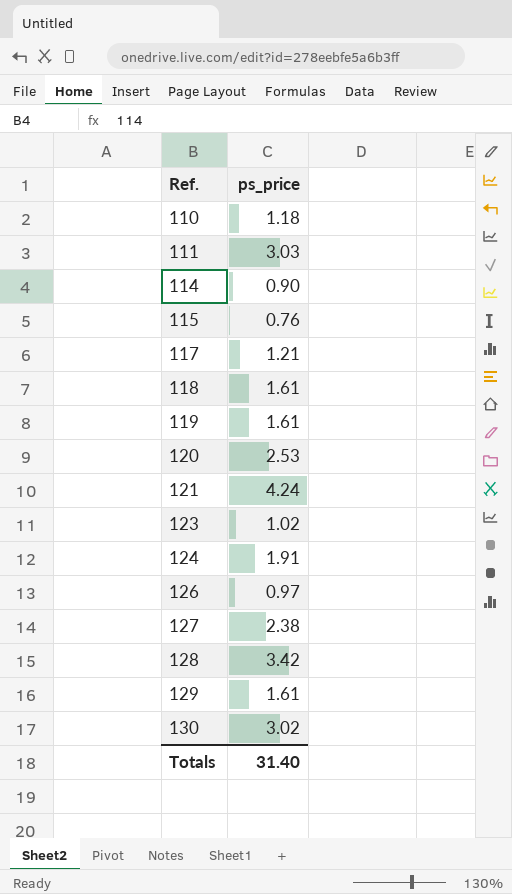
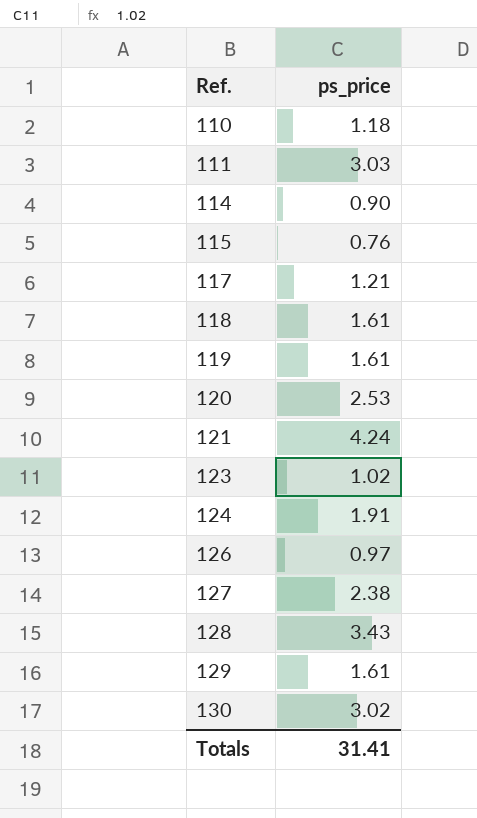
128 | ps_price: 3.42 -> 3.43
Totals | ps_price: 31.40 -> 31.41

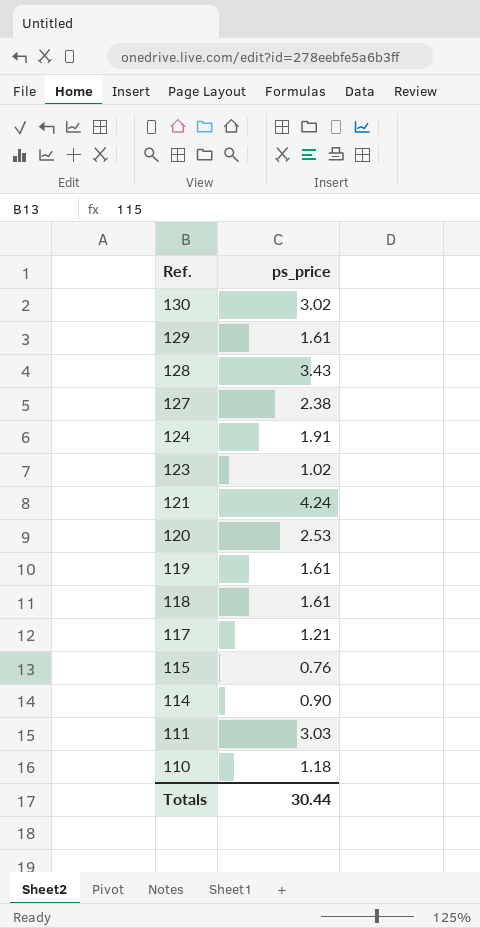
row order: Ref. ascending -> Ref. descending
row 126: 0.97 -> none
Totals | ps_price: 31.41 -> 30.44

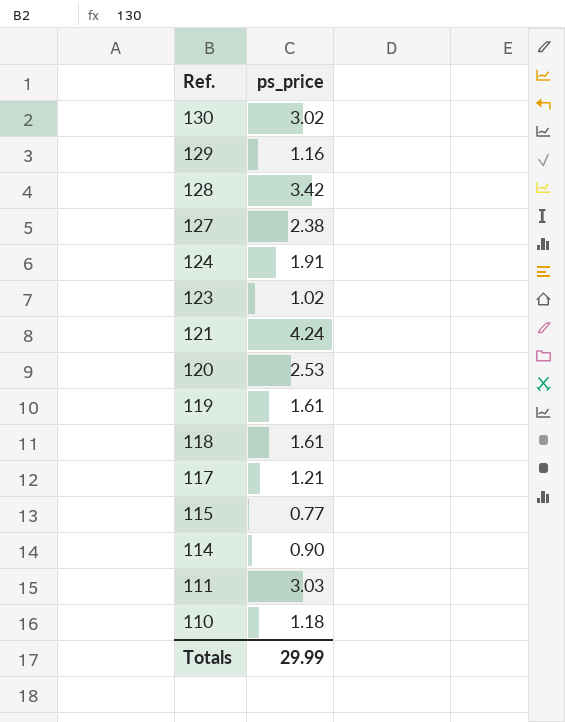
129 | ps_price: 1.61 -> 1.16
128 | ps_price: 3.43 -> 3.42
115 | ps_price: 0.76 -> 0.77
Totals | ps_price: 30.44 -> 29.99

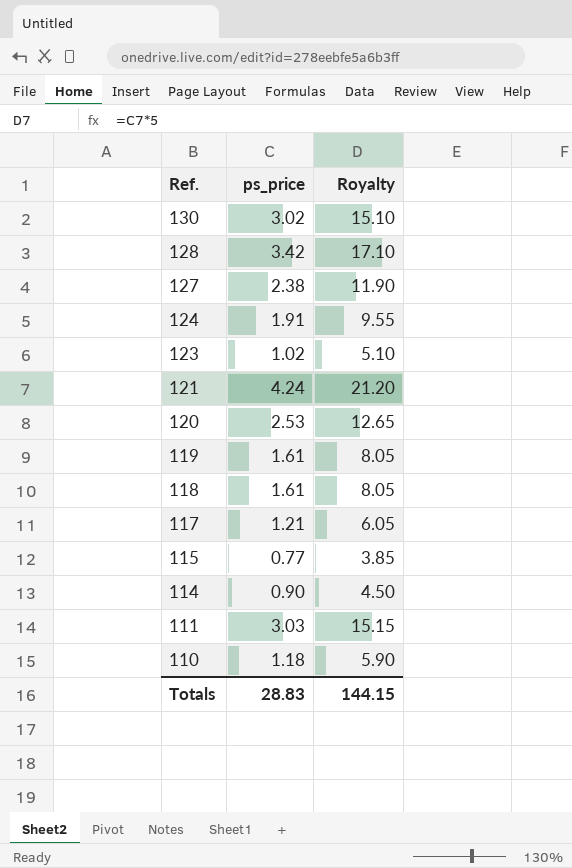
column Royalty | formula: none -> [ps_price] * 5
row 129: 1.16 -> none
Totals | ps_price: 29.99 -> 28.83

